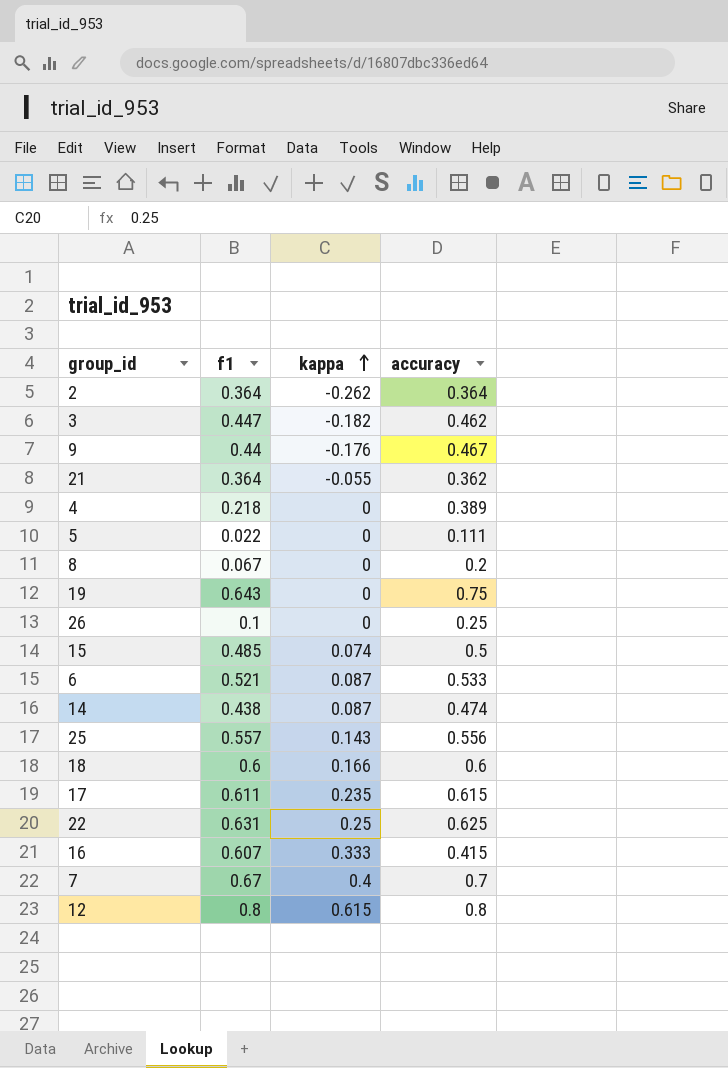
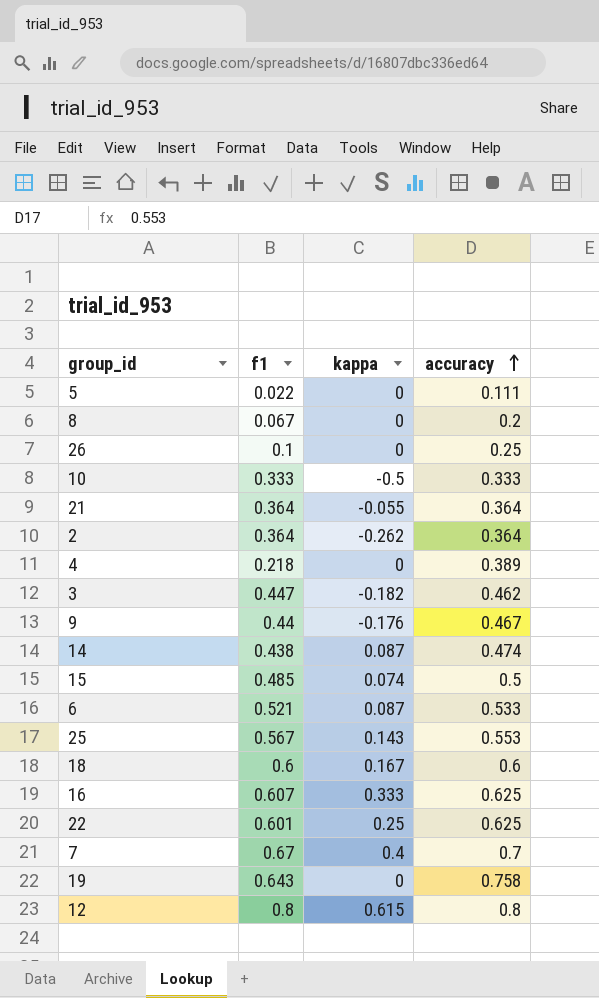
row order: kappa ascending -> accuracy ascending
row 17: 0.611 | 0.235 | 0.615 -> none
row 10: none -> 0.333 | -0.5 | 0.333
21 | accuracy: 0.362 -> 0.364
25 | f1: 0.557 -> 0.567
25 | accuracy: 0.556 -> 0.553
18 | kappa: 0.166 -> 0.167
16 | accuracy: 0.415 -> 0.625
22 | f1: 0.631 -> 0.601
19 | accuracy: 0.75 -> 0.758

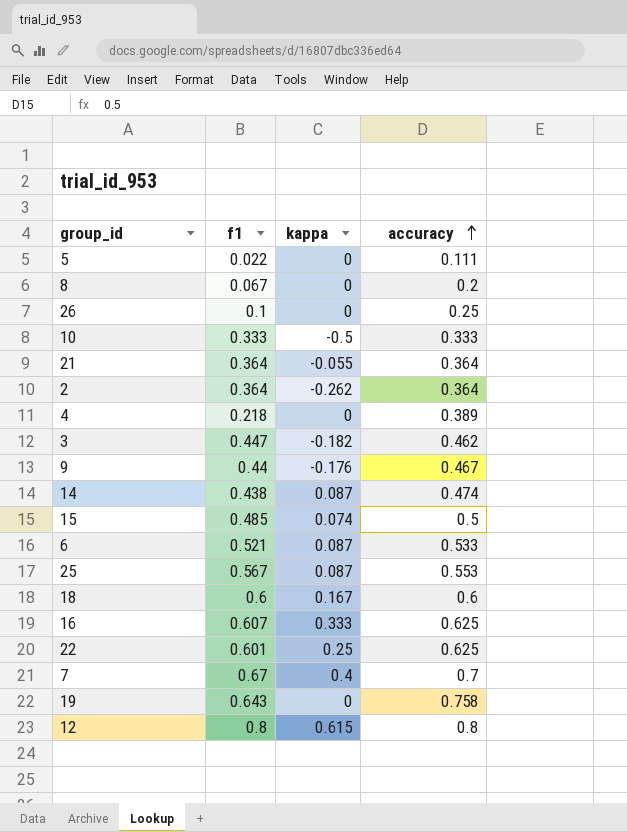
25 | kappa: 0.143 -> 0.087

